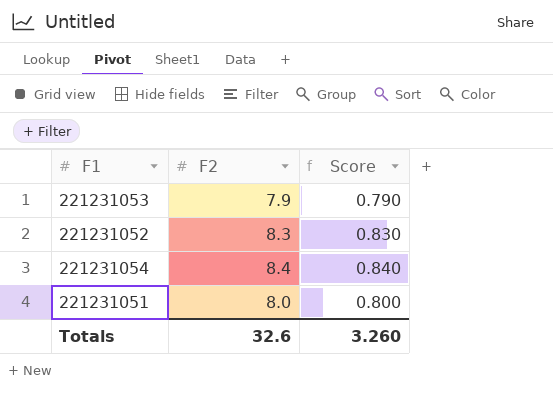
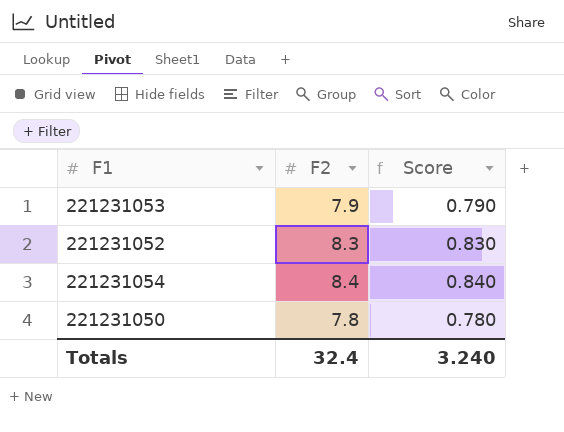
row 221231051: 8.0 | 0.800 -> none
row 221231050: none -> 7.8 | 0.780
Totals | F2: 32.6 -> 32.4
Totals | Score: 3.260 -> 3.240

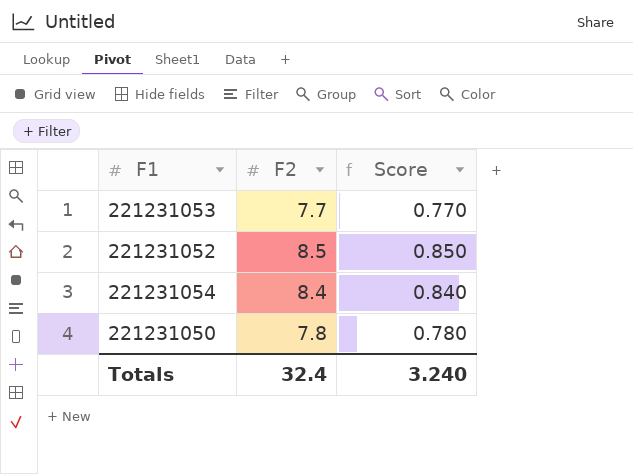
221231053 | F2: 7.9 -> 7.7
221231053 | Score: 0.790 -> 0.770
221231052 | F2: 8.3 -> 8.5
221231052 | Score: 0.830 -> 0.850

